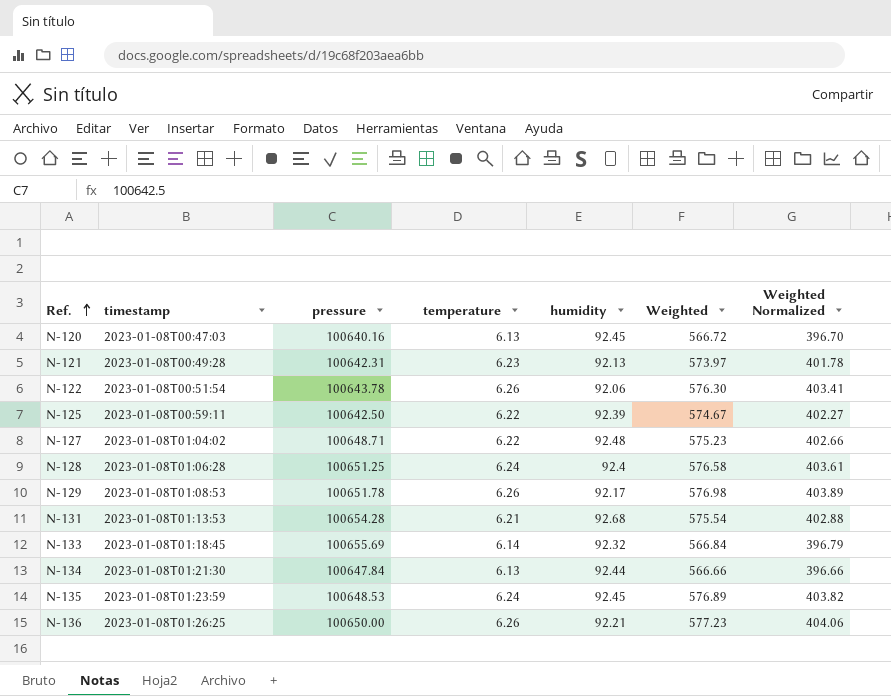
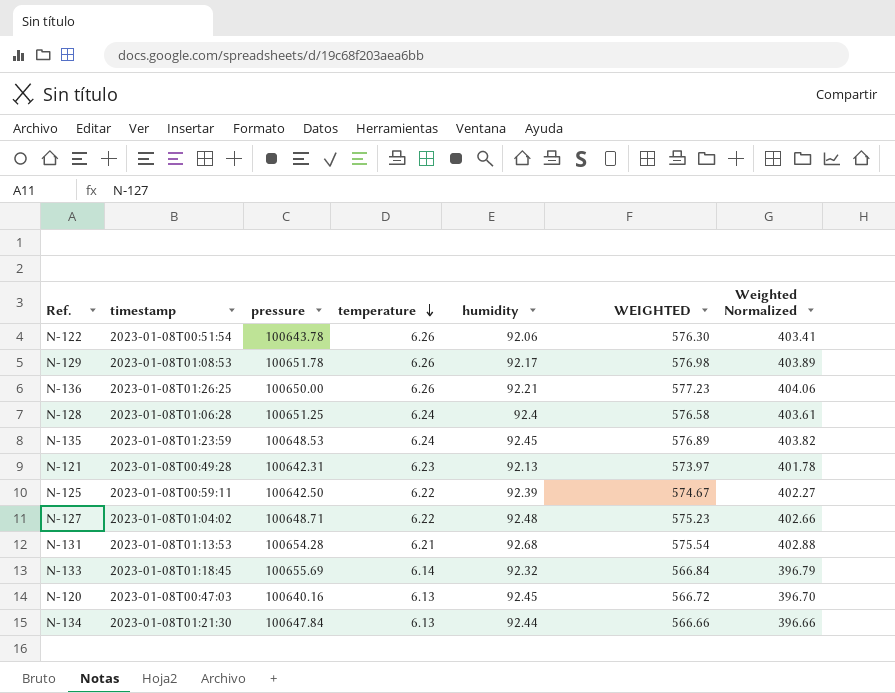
row order: Ref. ascending -> temperature descending
column name: Weighted -> WEIGHTED

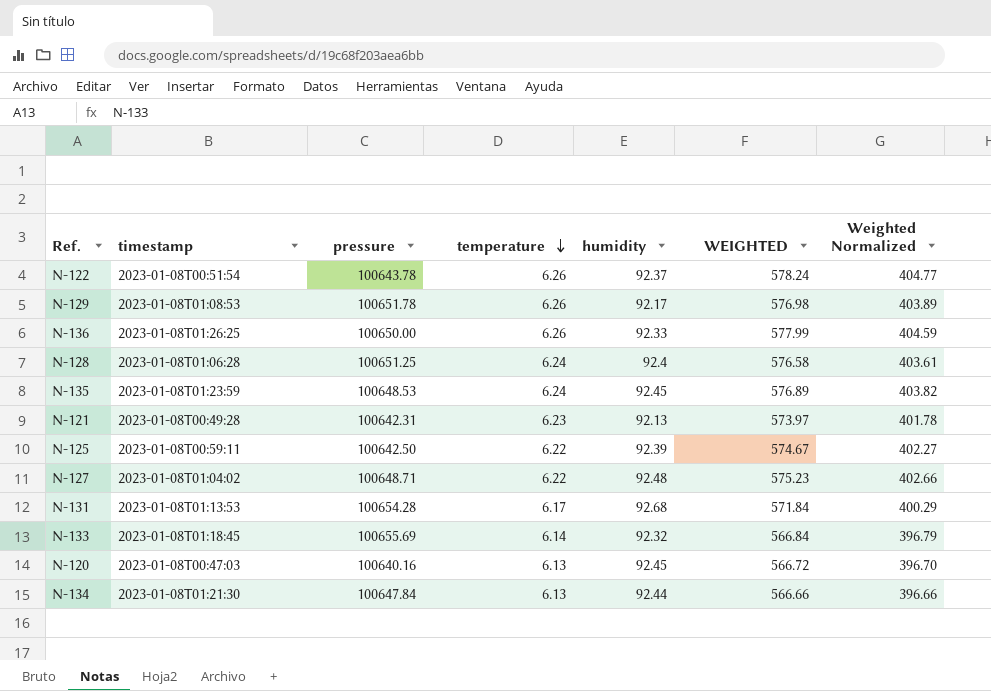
N-122 | humidity: 92.06 -> 92.37
N-122 | WEIGHTED: 576.30 -> 578.24
N-122 | Weighted Normalized: 403.41 -> 404.77
N-136 | humidity: 92.21 -> 92.33
N-136 | WEIGHTED: 577.23 -> 577.99
N-136 | Weighted Normalized: 404.06 -> 404.59
N-131 | temperature: 6.21 -> 6.17
N-131 | WEIGHTED: 575.54 -> 571.84
N-131 | Weighted Normalized: 402.88 -> 400.29

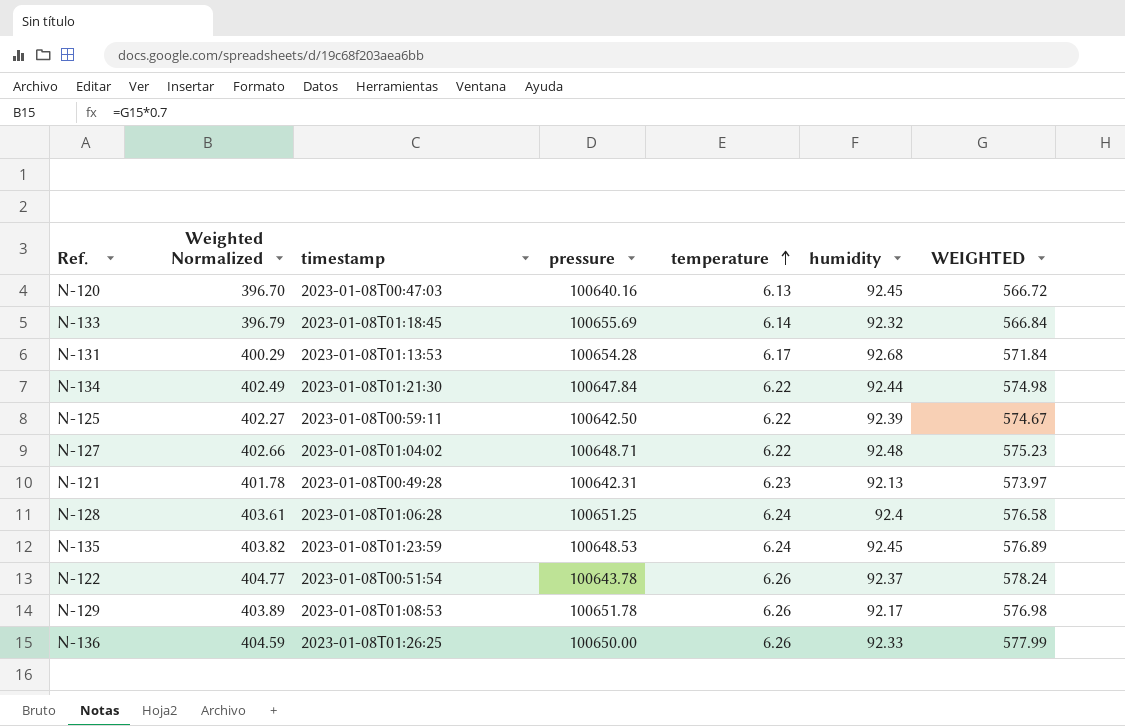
row order: temperature descending -> temperature ascending
column Weighted Normalized | position: 7 -> 2
N-134 | Weighted Normalized: 396.66 -> 402.49
N-134 | temperature: 6.13 -> 6.22
N-134 | WEIGHTED: 566.66 -> 574.98

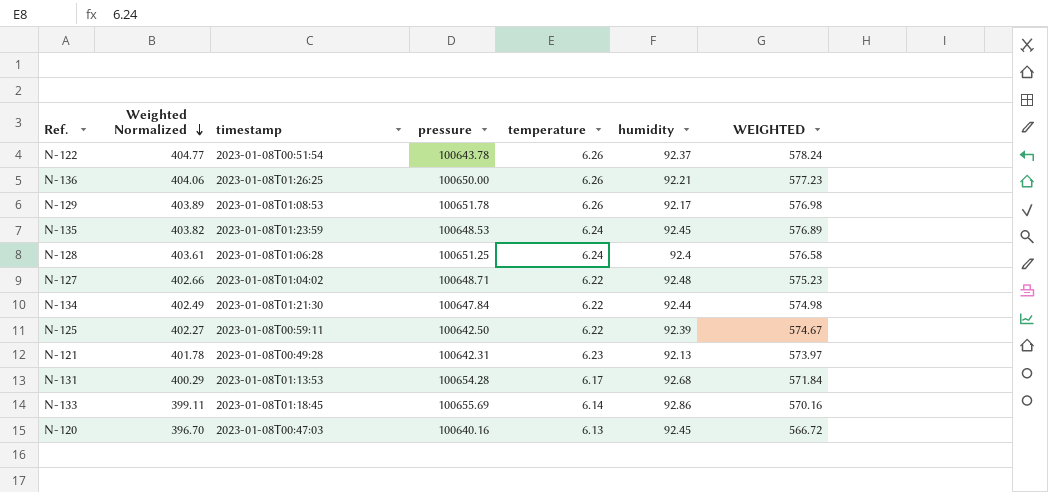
row order: temperature ascending -> Weighted Normalized descending
N-136 | Weighted Normalized: 404.59 -> 404.06
N-136 | humidity: 92.33 -> 92.21
N-136 | WEIGHTED: 577.99 -> 577.23
N-133 | Weighted Normalized: 396.79 -> 399.11
N-133 | humidity: 92.32 -> 92.86
N-133 | WEIGHTED: 566.84 -> 570.16

